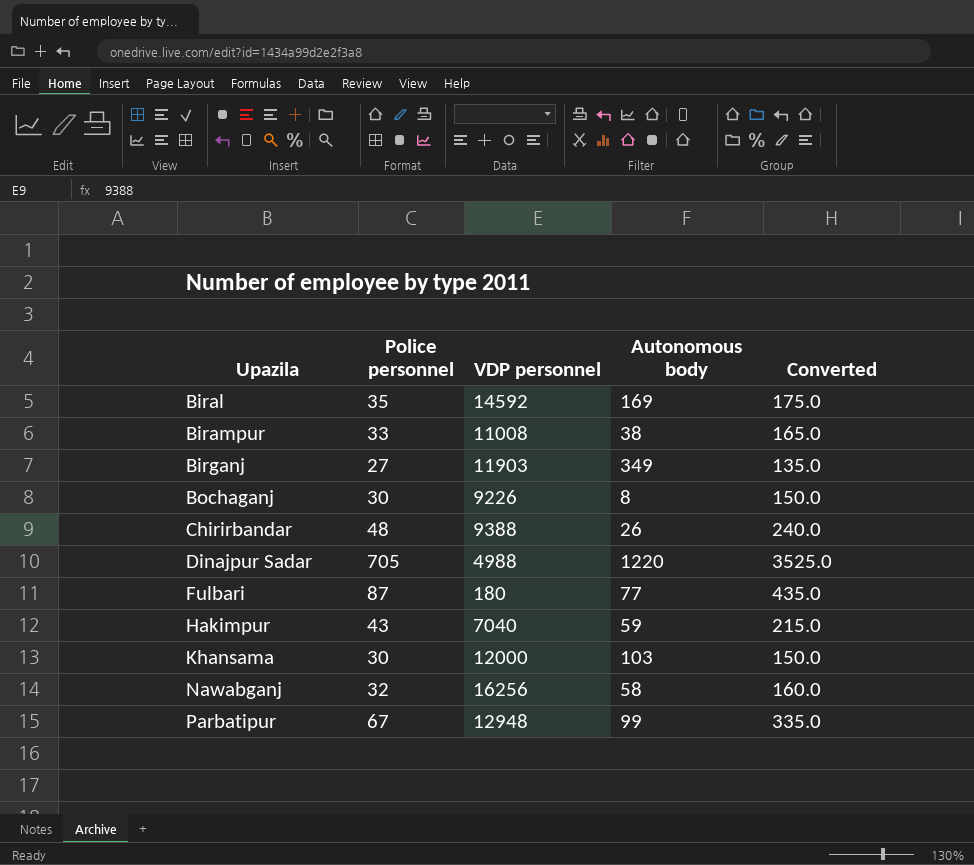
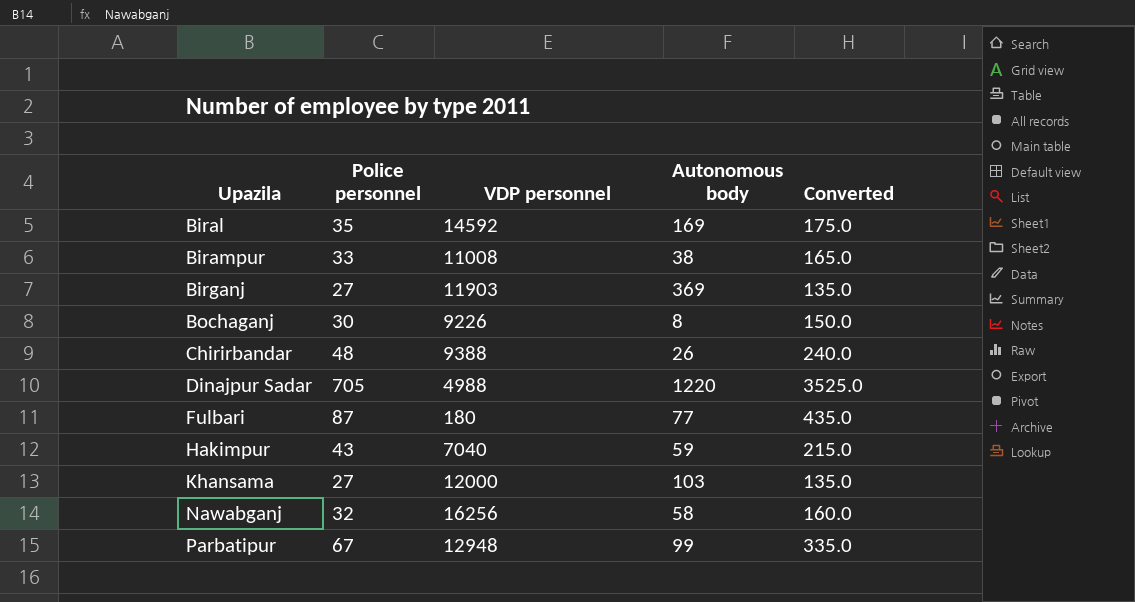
Birganj | Autonomous body: 349 -> 369
Khansama | Police personnel: 30 -> 27
Khansama | Converted: 150.0 -> 135.0

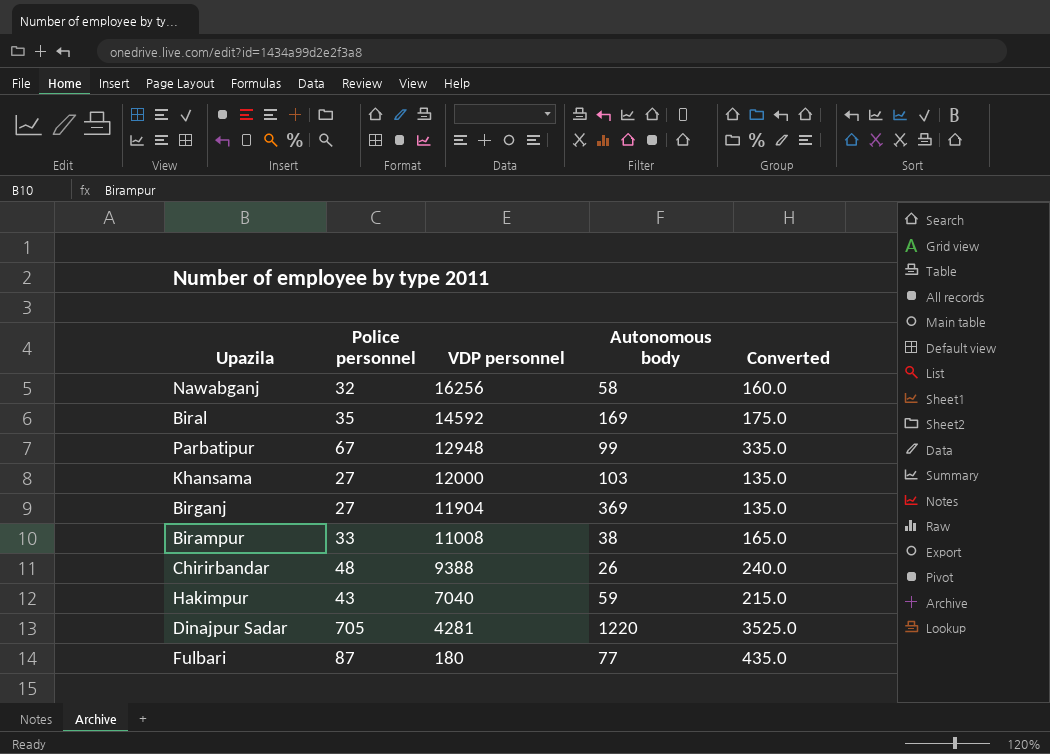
row order: Upazila ascending -> VDP personnel descending
row Bochaganj: 30 | 9226 | 8 | 150.0 -> none
Birganj | VDP personnel: 11903 -> 11904
Dinajpur Sadar | VDP personnel: 4988 -> 4281

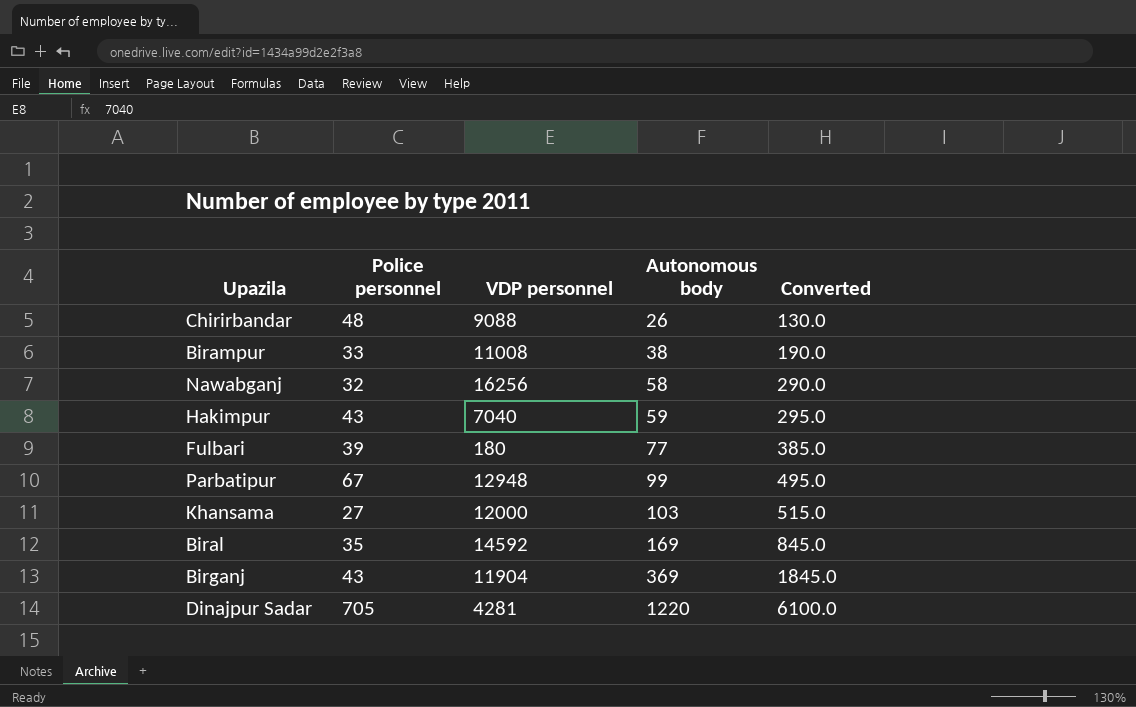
row order: VDP personnel descending -> Autonomous body ascending
column Converted | formula: [Police personnel] * 5 -> [Autonomous body] * 5
Chirirbandar | VDP personnel: 9388 -> 9088
Fulbari | Police personnel: 87 -> 39
Birganj | Police personnel: 27 -> 43

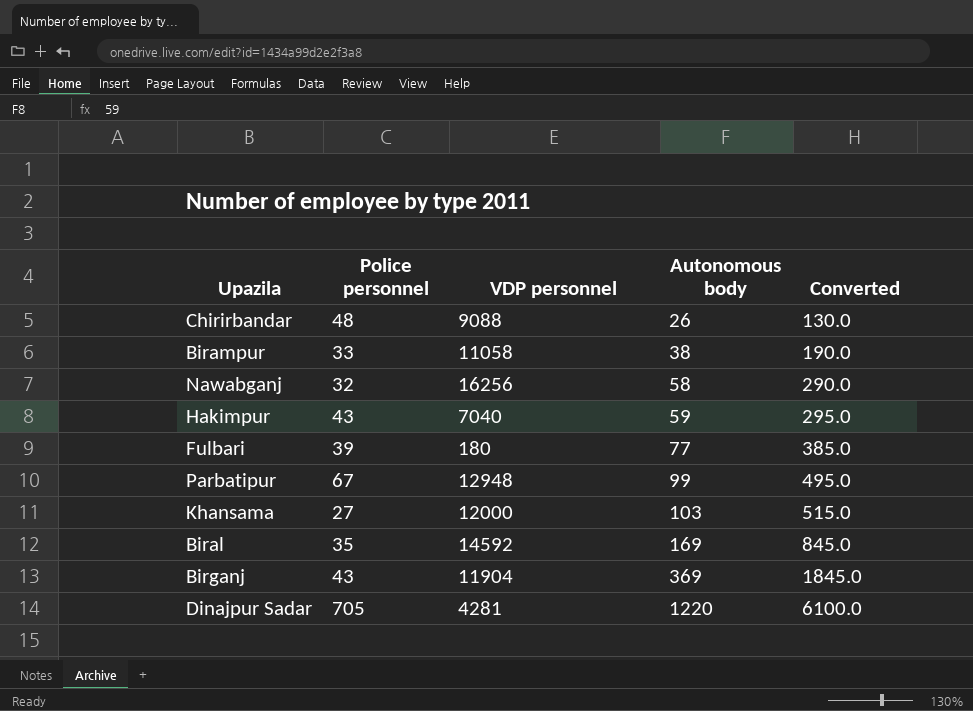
Birampur | VDP personnel: 11008 -> 11058

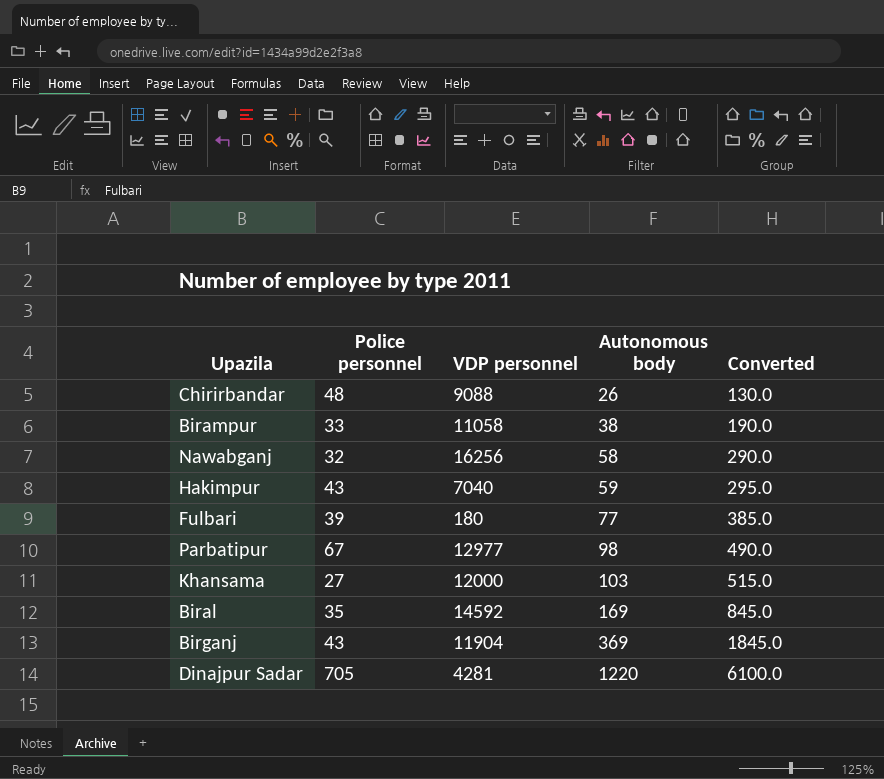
Parbatipur | VDP personnel: 12948 -> 12977
Parbatipur | Autonomous body: 99 -> 98
Parbatipur | Converted: 495.0 -> 490.0

